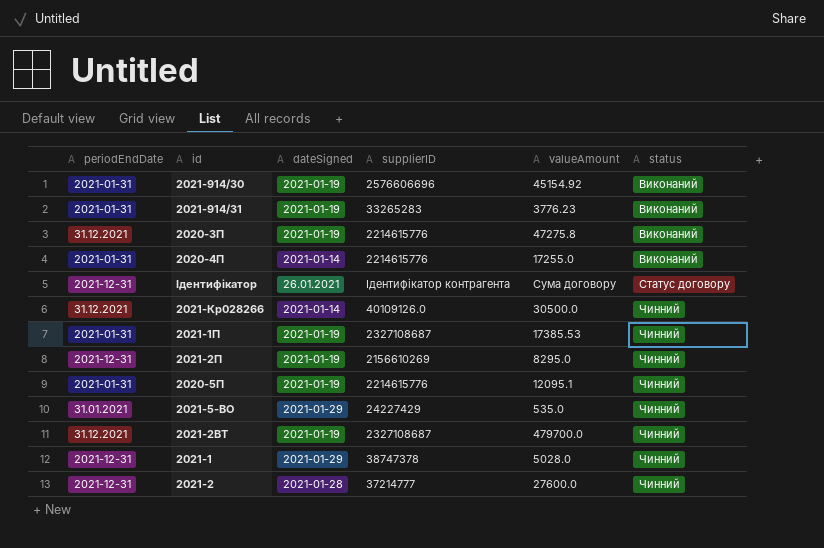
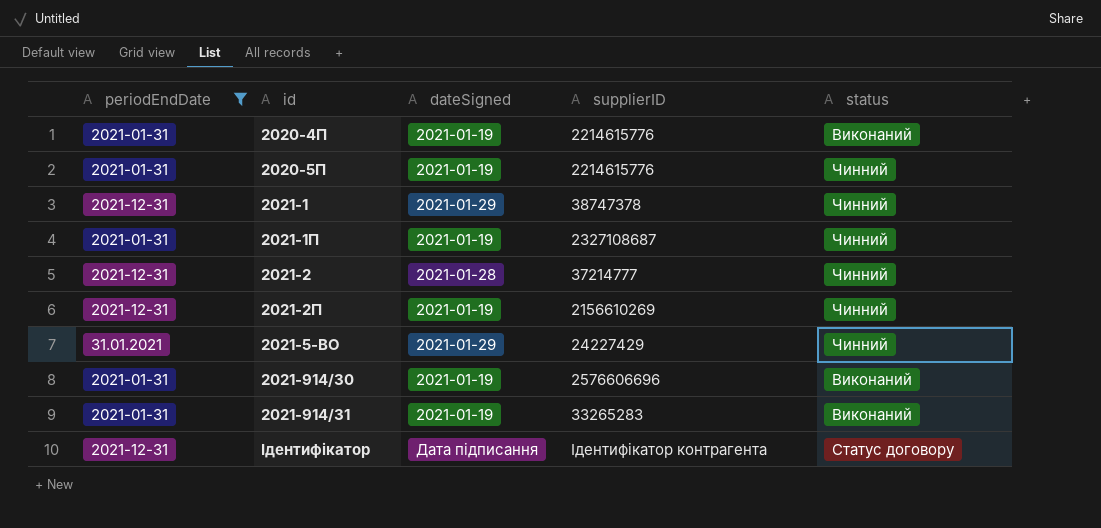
filter: none -> periodEndDate != 31.12.2021
row order: status ascending -> id ascending
column valueAmount | position: 5 -> none
2020-4П | dateSigned: 2021-01-14 -> 2021-01-19
Ідентифікатор | dateSigned: 26.01.2021 -> Дата підписання

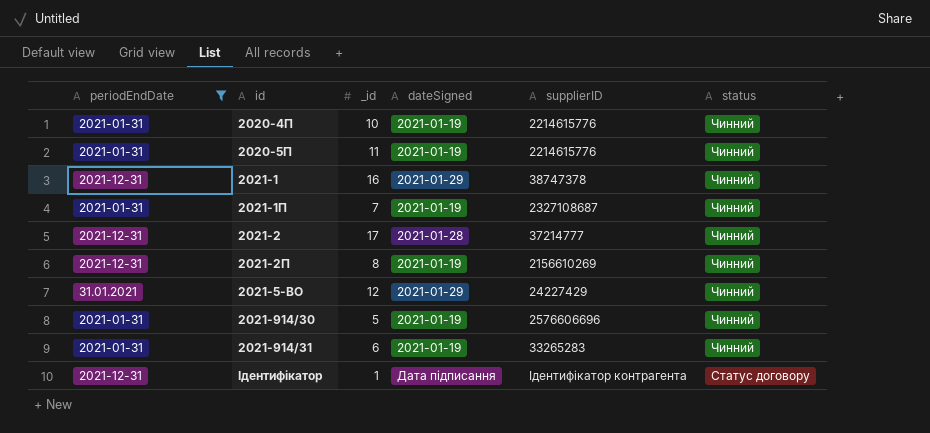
column _id | position: none -> 3
2020-4П | status: Виконаний -> Чинний
2021-914/30 | status: Виконаний -> Чинний
2021-914/31 | status: Виконаний -> Чинний

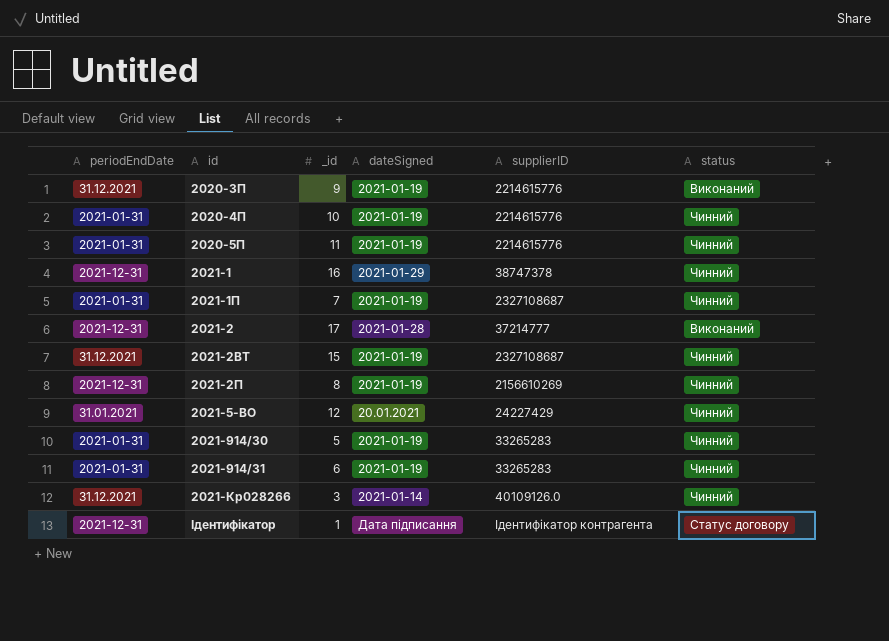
filter: periodEndDate != 31.12.2021 -> none
2021-2 | status: Чинний -> Виконаний
2021-5-ВО | dateSigned: 2021-01-29 -> 20.01.2021
2021-914/30 | supplierID: 2576606696 -> 33265283

